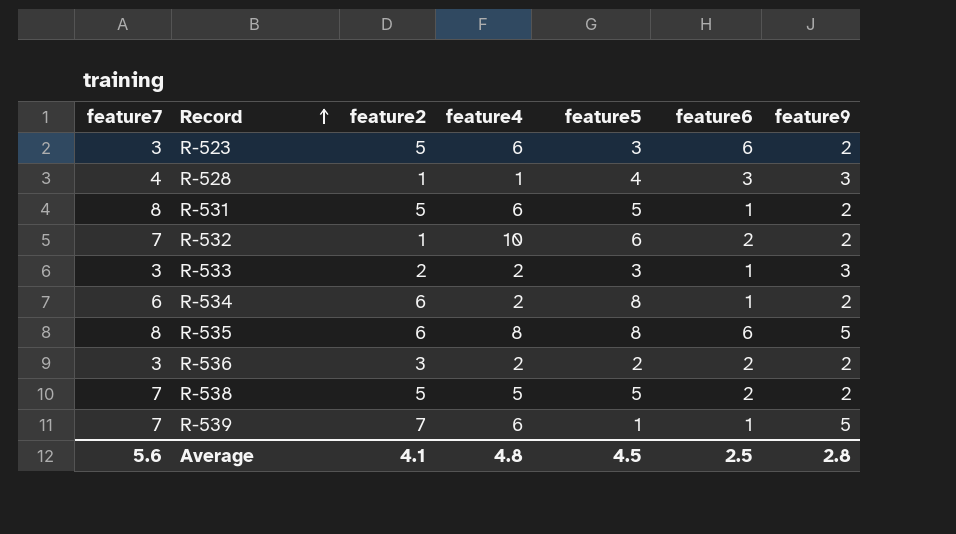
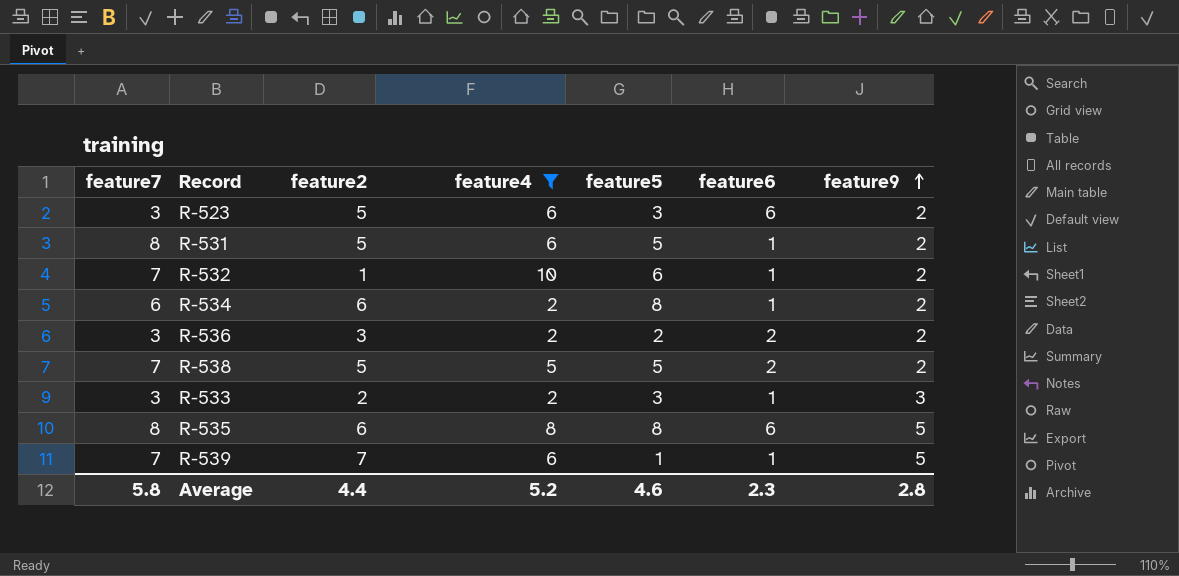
filter: none -> feature4 != 1
row order: Record ascending -> feature9 ascending
R-532 | feature6: 2 -> 1
Average | feature7: 5.6 -> 5.8
Average | feature2: 4.1 -> 4.4
Average | feature4: 4.8 -> 5.2
Average | feature5: 4.5 -> 4.6
Average | feature6: 2.5 -> 2.3

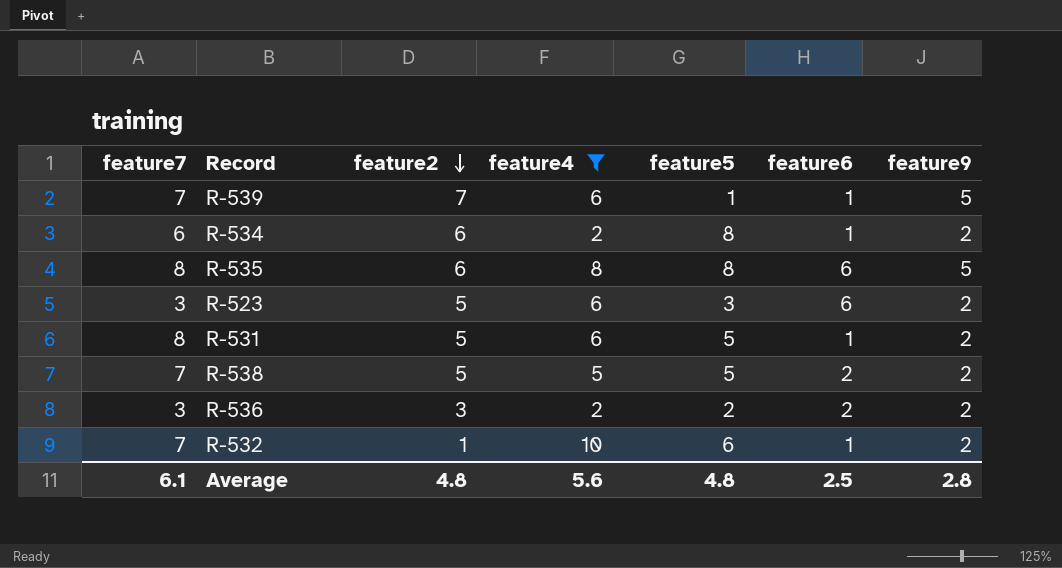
row order: feature9 ascending -> feature2 descending
row R-533: 3 | 2 | 2 | 3 | 1 | 3 -> none
Average | feature7: 5.8 -> 6.1
Average | feature2: 4.4 -> 4.8
Average | feature4: 5.2 -> 5.6
Average | feature5: 4.6 -> 4.8
Average | feature6: 2.3 -> 2.5

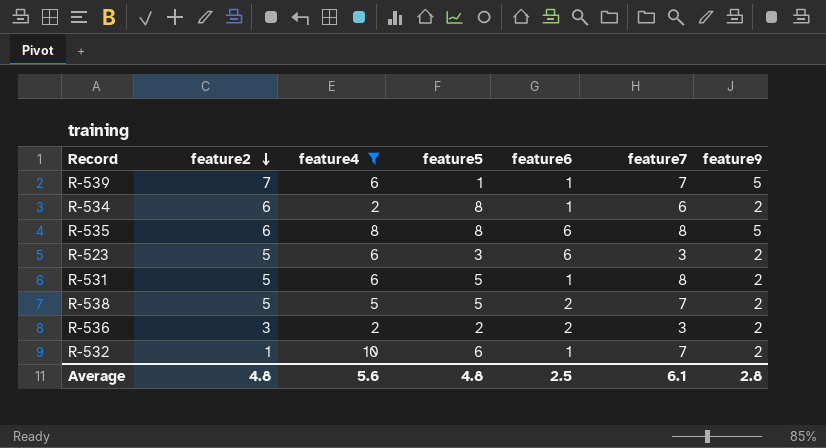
column feature7 | position: 1 -> 6

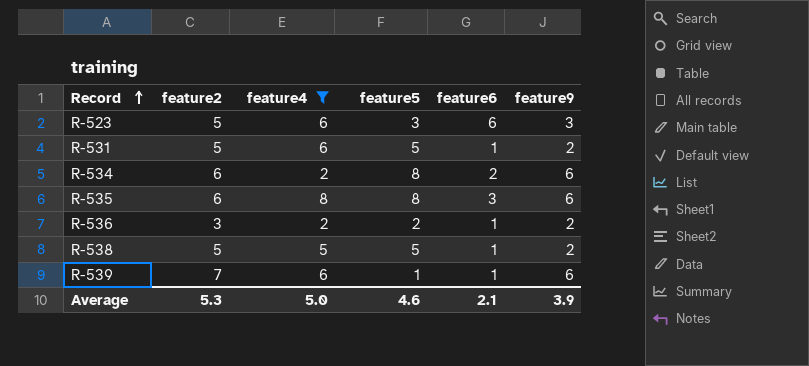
row order: feature2 descending -> Record ascending
column feature7 | position: 6 -> none
row R-532: 1 | 10 | 6 | 1 | 7 | 2 -> none
R-523 | feature9: 2 -> 3
R-534 | feature6: 1 -> 2
R-534 | feature9: 2 -> 6
R-535 | feature6: 6 -> 3
R-535 | feature9: 5 -> 6
R-536 | feature6: 2 -> 1
R-538 | feature6: 2 -> 1
R-539 | feature9: 5 -> 6
Average | feature2: 4.8 -> 5.3
Average | feature4: 5.6 -> 5.0
Average | feature5: 4.8 -> 4.6
Average | feature6: 2.5 -> 2.1
Average | feature9: 2.8 -> 3.9

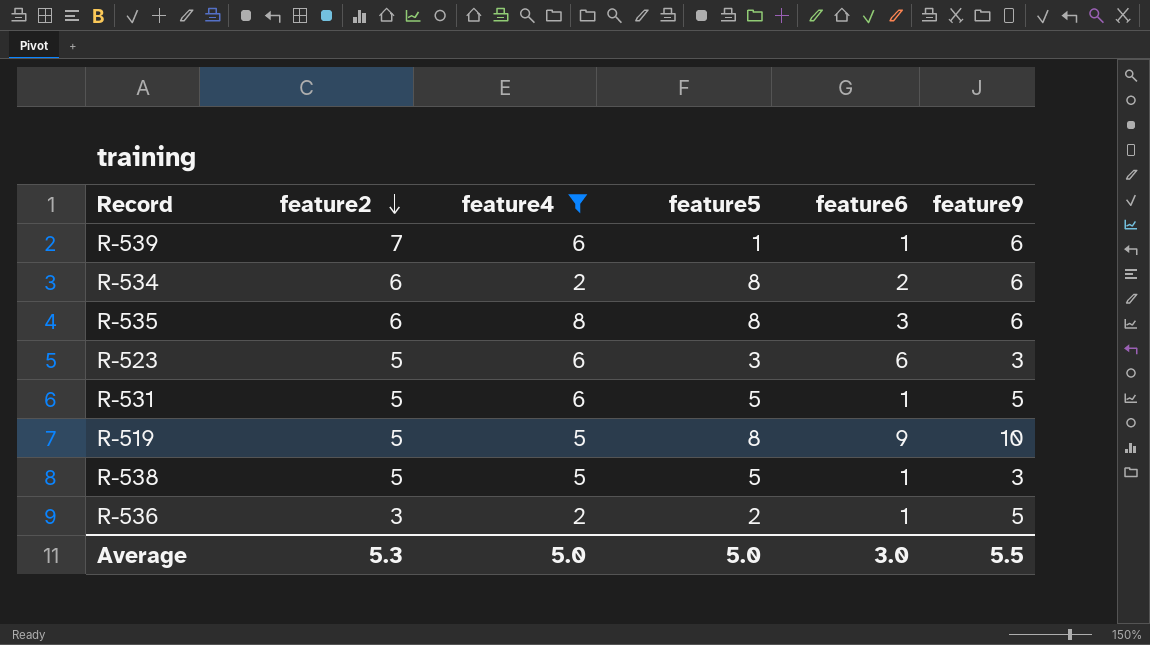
row order: Record ascending -> feature2 descending
R-531 | feature9: 2 -> 5
row R-519: none -> 5 | 5 | 8 | 9 | 10
R-538 | feature9: 2 -> 3
R-536 | feature9: 2 -> 5
Average | feature5: 4.6 -> 5.0
Average | feature6: 2.1 -> 3.0
Average | feature9: 3.9 -> 5.5

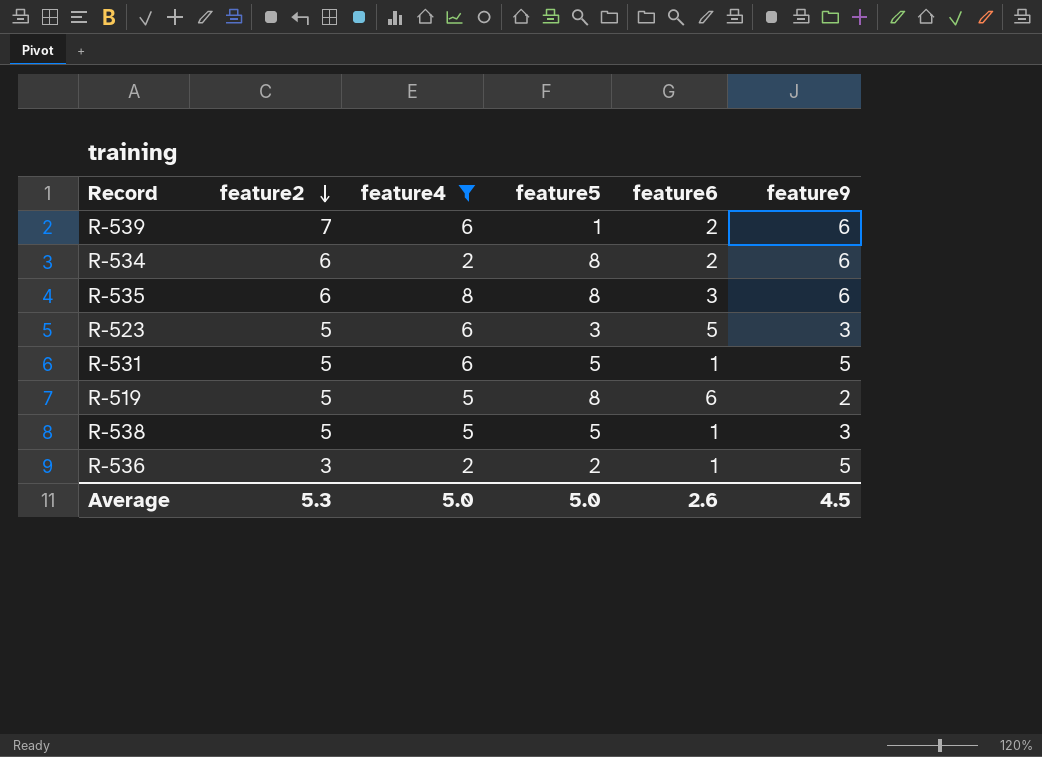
R-539 | feature6: 1 -> 2
R-523 | feature6: 6 -> 5
R-519 | feature6: 9 -> 6
R-519 | feature9: 10 -> 2
Average | feature6: 3.0 -> 2.6
Average | feature9: 5.5 -> 4.5

